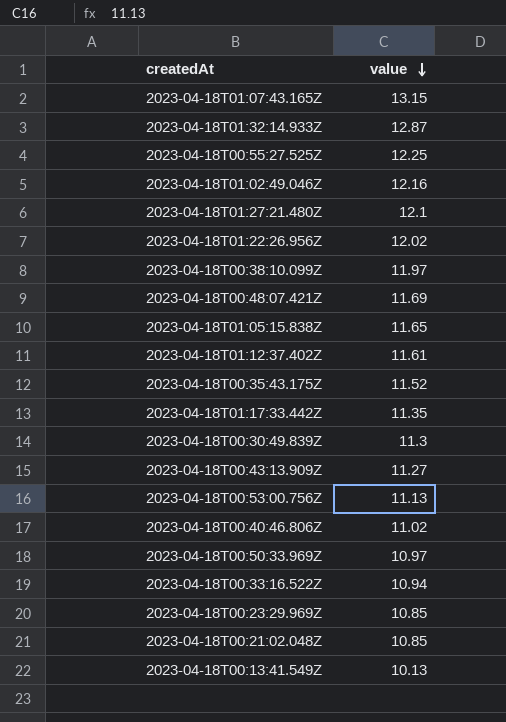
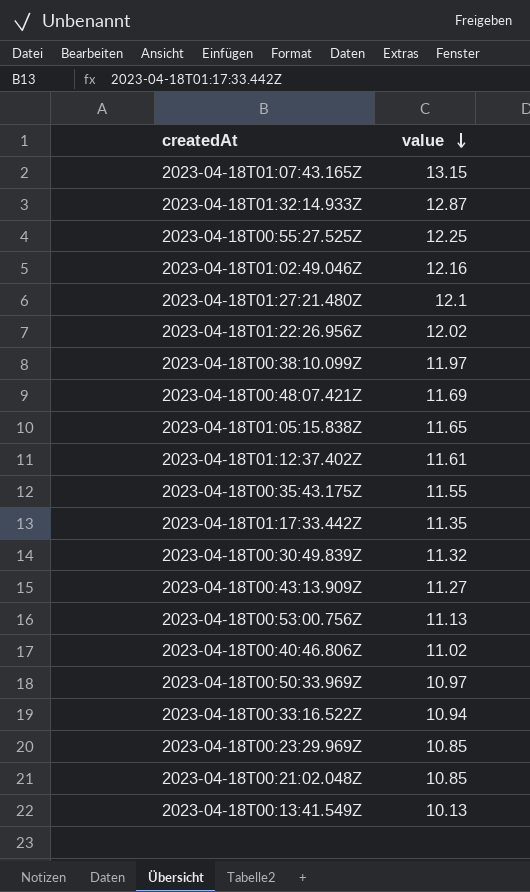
2023-04-18T00:35:43.175Z | value: 11.52 -> 11.55
2023-04-18T00:30:49.839Z | value: 11.3 -> 11.32

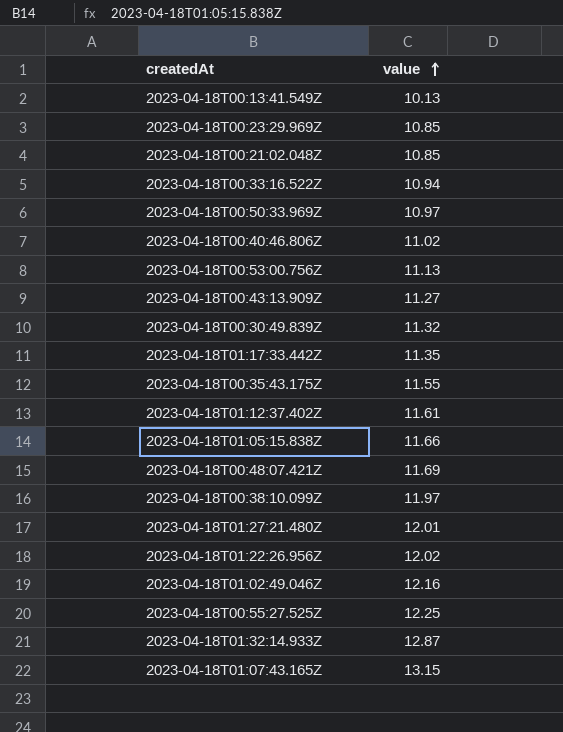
row order: value descending -> value ascending
2023-04-18T01:05:15.838Z | value: 11.65 -> 11.66
2023-04-18T01:27:21.480Z | value: 12.1 -> 12.01

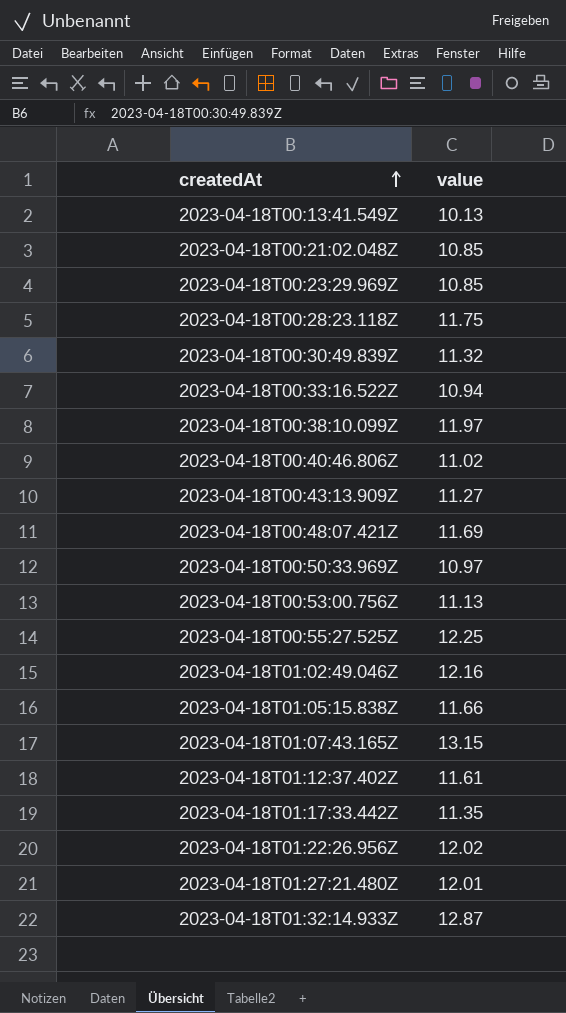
row order: value ascending -> createdAt ascending
row 2023-04-18T00:35:43.175Z: 11.55 -> none
row 2023-04-18T00:28:23.118Z: none -> 11.75

